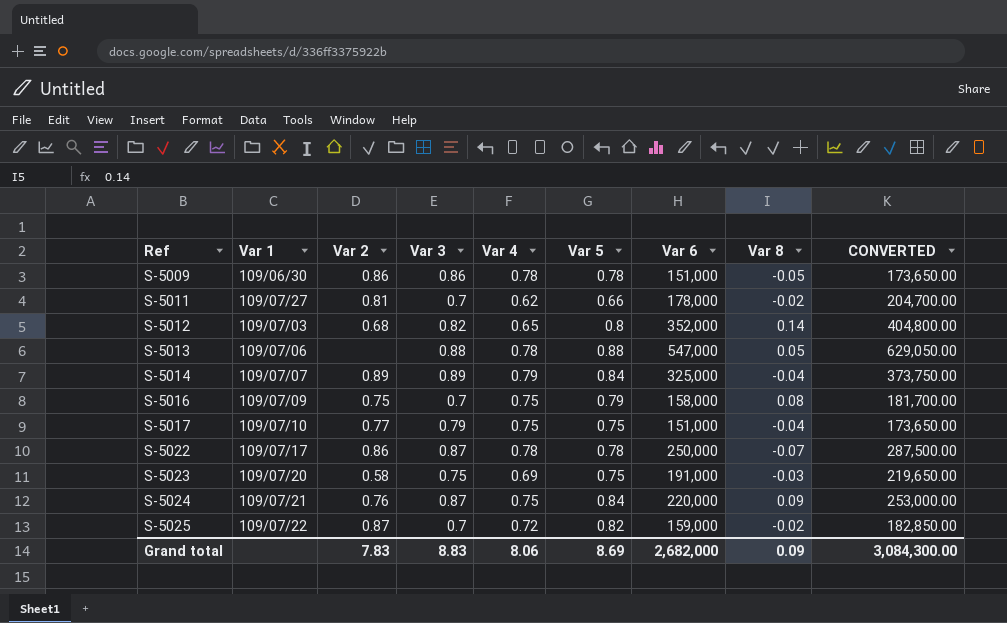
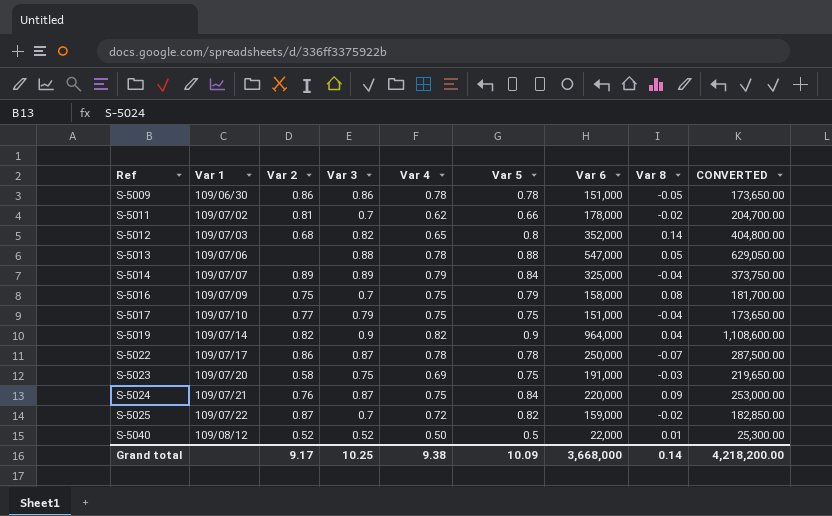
S-5011 | Var 1: 109/07/27 -> 109/07/02
row S-5019: none -> 109/07/14 | 0.82 | 0.9 | 0.82 | 0.9 | 964,000 | 0.04 | 1,108,600.00
row S-5040: none -> 109/08/12 | 0.52 | 0.52 | 0.50 | 0.5 | 22,000 | 0.01 | 25,300.00
Grand total | Var 2: 7.83 -> 9.17
Grand total | Var 3: 8.83 -> 10.25
Grand total | Var 4: 8.06 -> 9.38
Grand total | Var 5: 8.69 -> 10.09
Grand total | Var 6: 2,682,000 -> 3,668,000
Grand total | Var 8: 0.09 -> 0.14
Grand total | CONVERTED: 3,084,300.00 -> 4,218,200.00

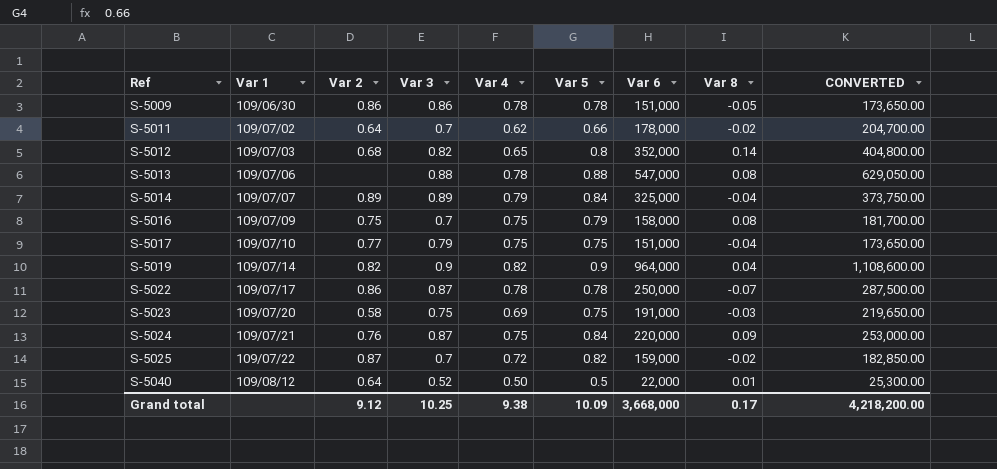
S-5011 | Var 2: 0.81 -> 0.64
S-5013 | Var 8: 0.05 -> 0.08
S-5040 | Var 2: 0.52 -> 0.64
Grand total | Var 2: 9.17 -> 9.12
Grand total | Var 8: 0.14 -> 0.17

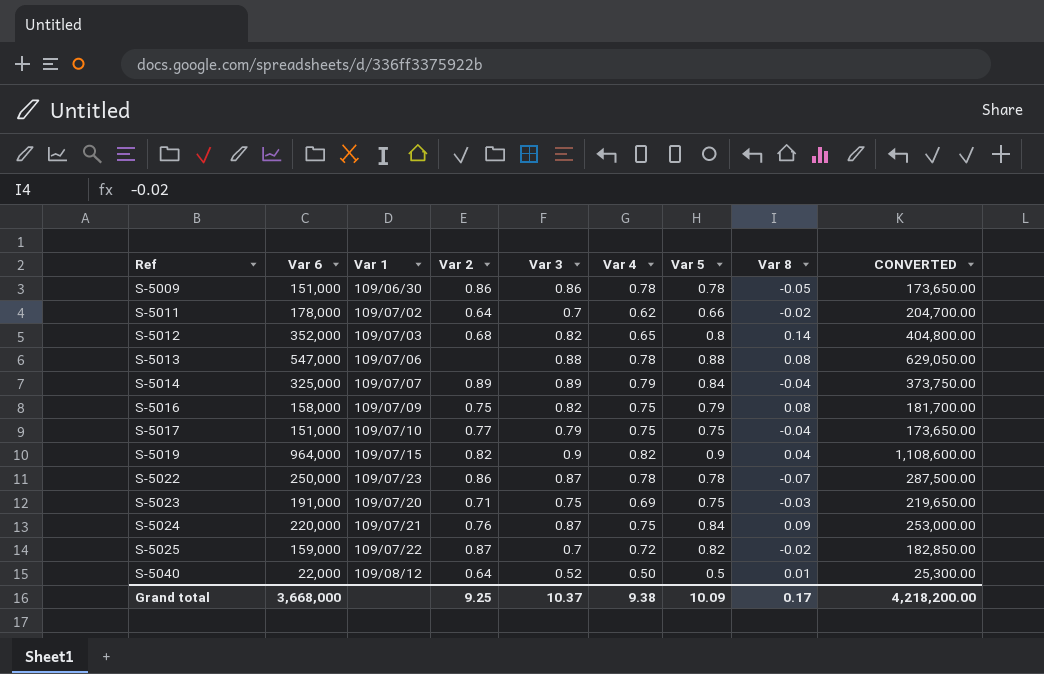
column Var 6 | position: 7 -> 2
S-5016 | Var 3: 0.7 -> 0.82
S-5019 | Var 1: 109/07/14 -> 109/07/15
S-5022 | Var 1: 109/07/17 -> 109/07/23
S-5023 | Var 2: 0.58 -> 0.71
Grand total | Var 2: 9.12 -> 9.25
Grand total | Var 3: 10.25 -> 10.37

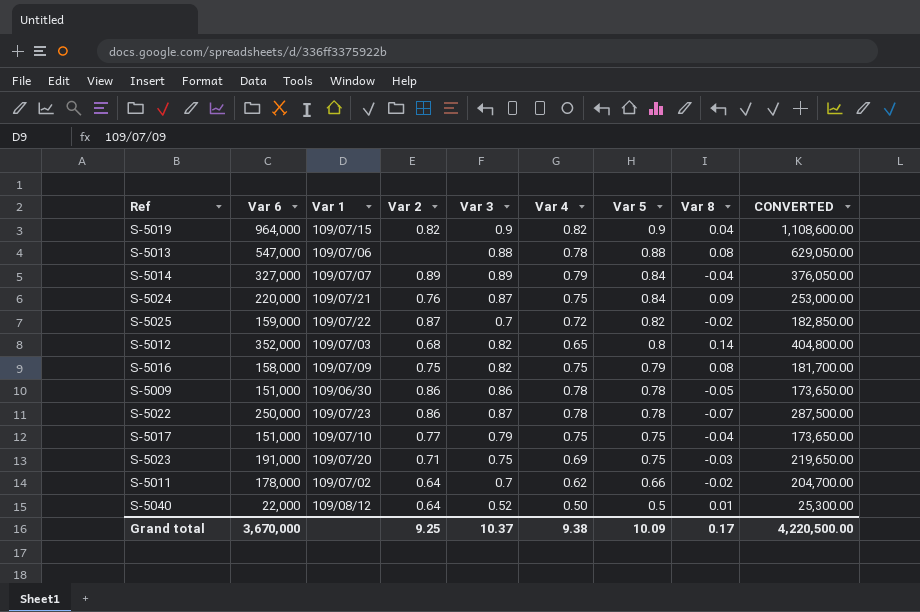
row order: Ref ascending -> Var 5 descending
S-5014 | Var 6: 325,000 -> 327,000
S-5014 | CONVERTED: 373,750.00 -> 376,050.00
Grand total | Var 6: 3,668,000 -> 3,670,000
Grand total | CONVERTED: 4,218,200.00 -> 4,220,500.00

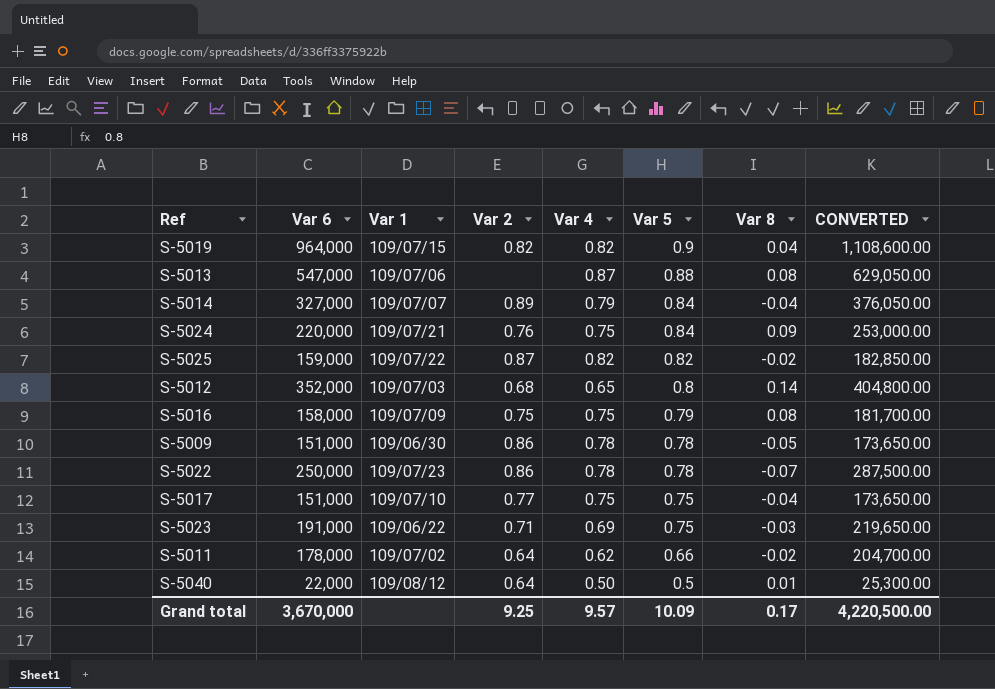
column Var 3 | position: 5 -> none
S-5013 | Var 4: 0.78 -> 0.87
S-5025 | Var 4: 0.72 -> 0.82
S-5023 | Var 1: 109/07/20 -> 109/06/22
Grand total | Var 4: 9.38 -> 9.57

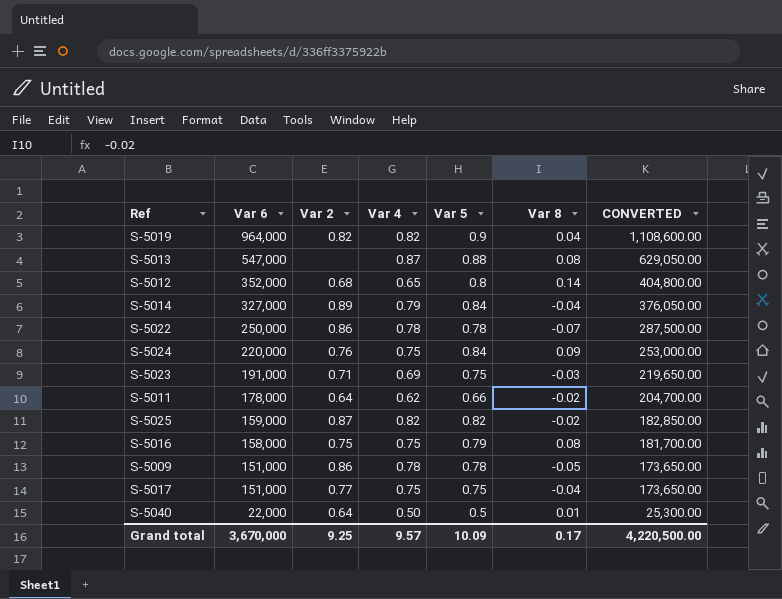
row order: Var 5 descending -> Var 6 descending
column Var 1 | position: 3 -> none

